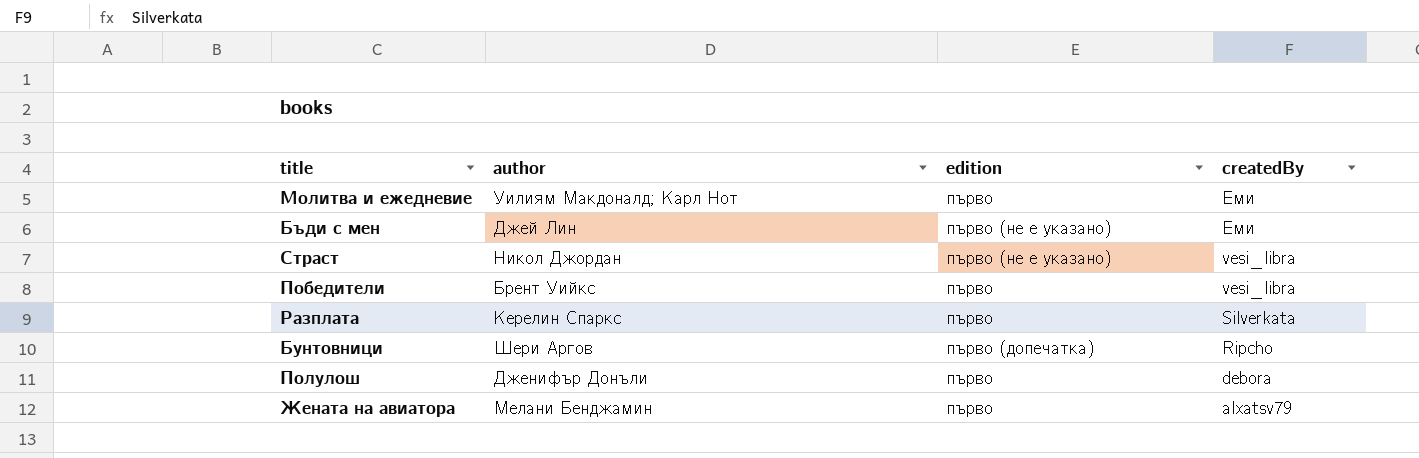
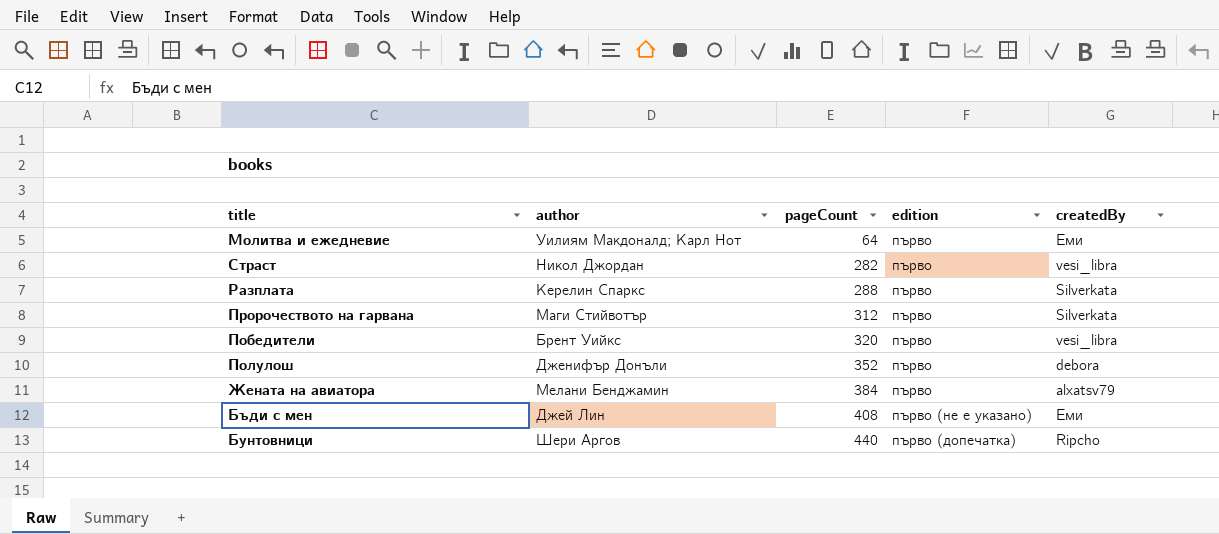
row order: createdBy descending -> pageCount ascending
column pageCount | position: none -> 3
Страст | edition: първо (не е указано) -> първо
row Пророчеството на гарвана: none -> Маги Стийвотър | 312 | първо | Silverkata

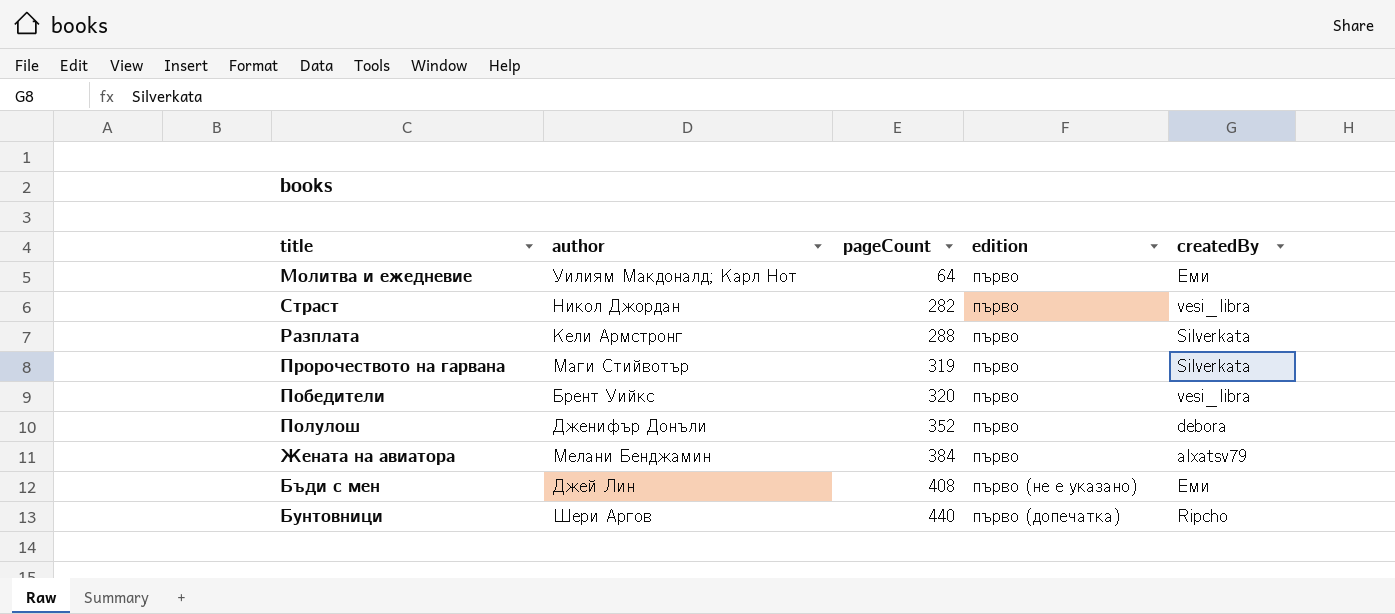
Разплата | author: Керелин Спаркс -> Кели Армстронг
Пророчеството на гарвана | pageCount: 312 -> 319

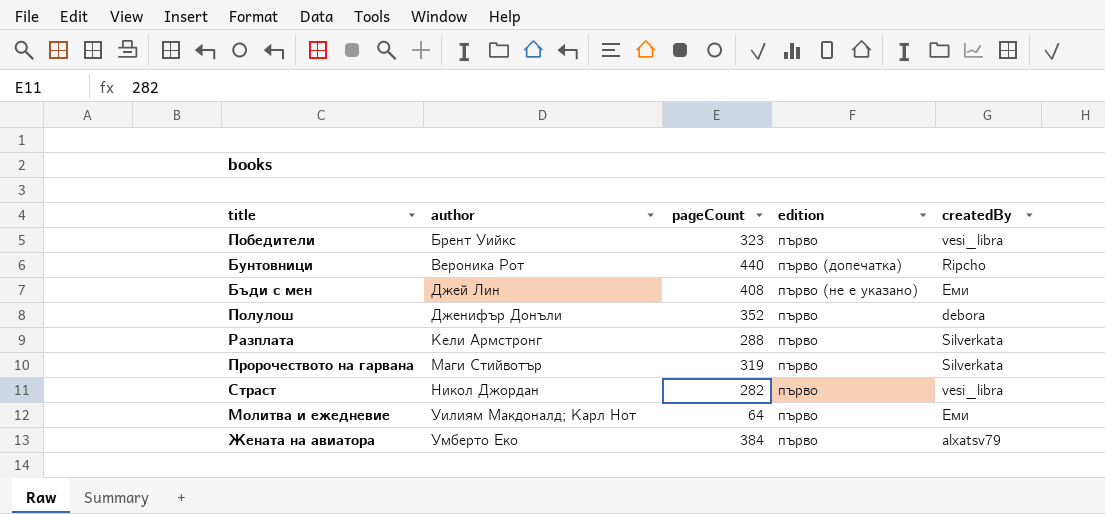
row order: pageCount ascending -> author ascending
Победители | pageCount: 320 -> 323
Бунтовници | author: Шери Аргов -> Вероника Рот
Жената на авиатора | author: Мелани Бенджамин -> Умберто Еко

